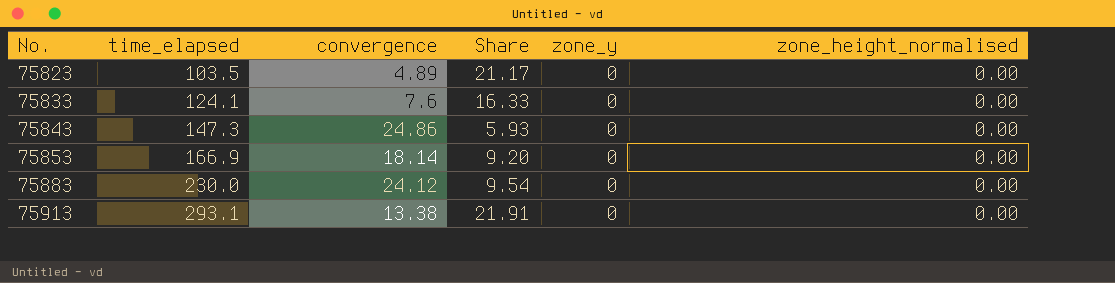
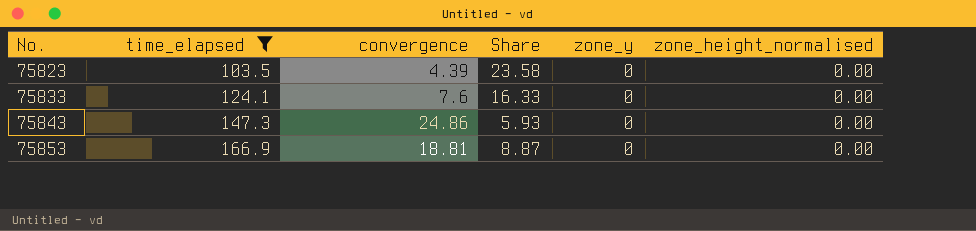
filter: none -> time_elapsed <= 166.9
75823 | convergence: 4.89 -> 4.39
75823 | Share: 21.17 -> 23.58
75853 | convergence: 18.14 -> 18.81
75853 | Share: 9.20 -> 8.87

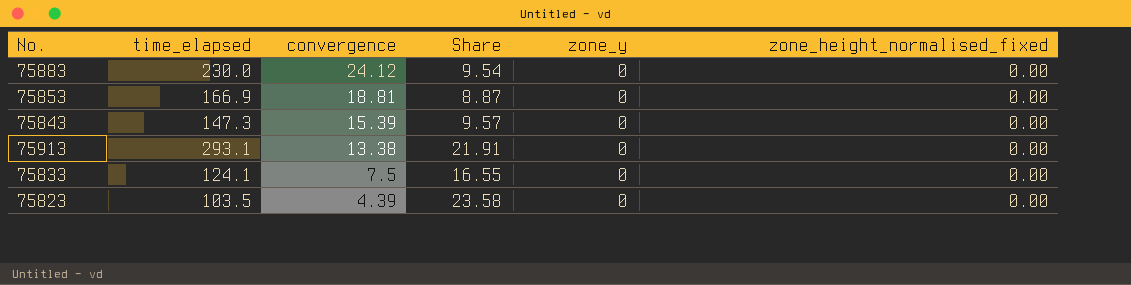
filter: time_elapsed <= 166.9 -> none
row order: No. ascending -> convergence descending
column name: zone_height_normalised -> zone_height_normalised_fixed
75843 | convergence: 24.86 -> 15.39
75843 | Share: 5.93 -> 9.57
75833 | convergence: 7.6 -> 7.5
75833 | Share: 16.33 -> 16.55

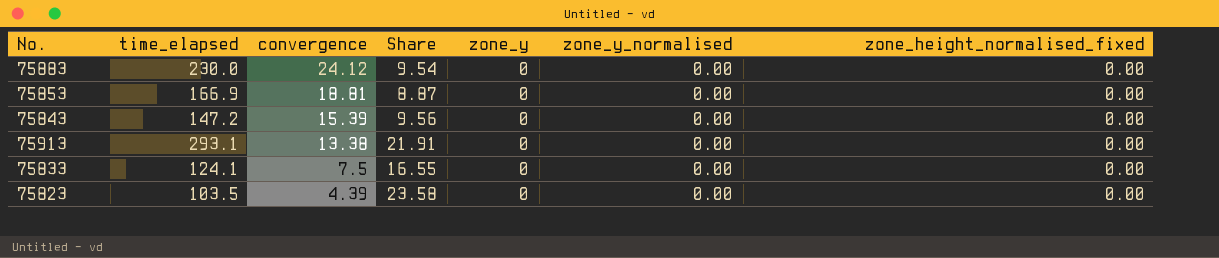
column zone_y_normalised | position: none -> 6
75843 | time_elapsed: 147.3 -> 147.2
75843 | Share: 9.57 -> 9.56

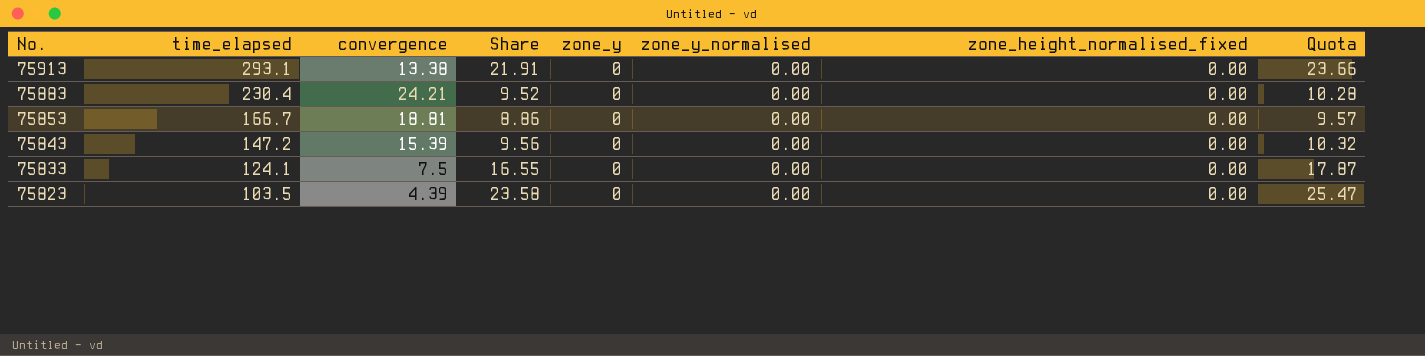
row order: convergence descending -> No. descending
column Quota | formula: none -> [Share] * 1.08
75883 | time_elapsed: 230.0 -> 230.4
75883 | convergence: 24.12 -> 24.21
75883 | Share: 9.54 -> 9.52
75853 | time_elapsed: 166.9 -> 166.7
75853 | Share: 8.87 -> 8.86

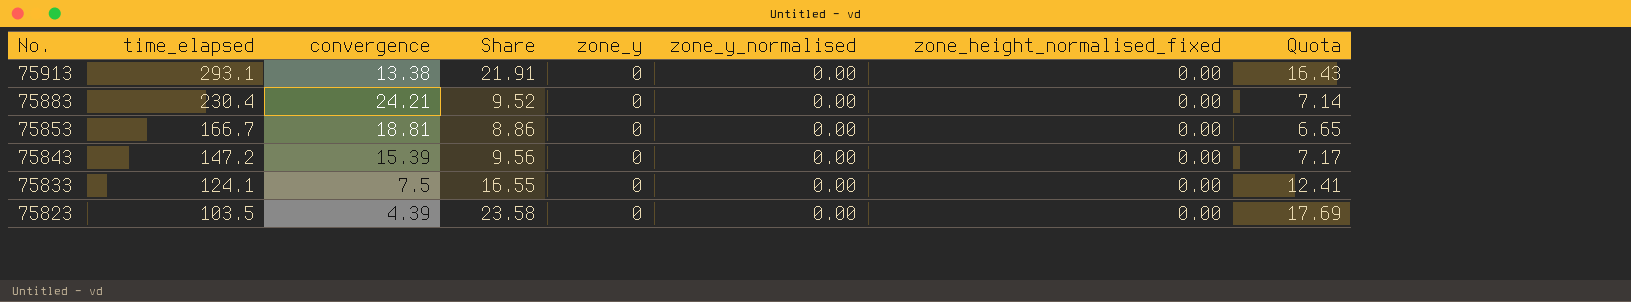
column Quota | formula: [Share] * 1.08 -> [Share] * 0.75

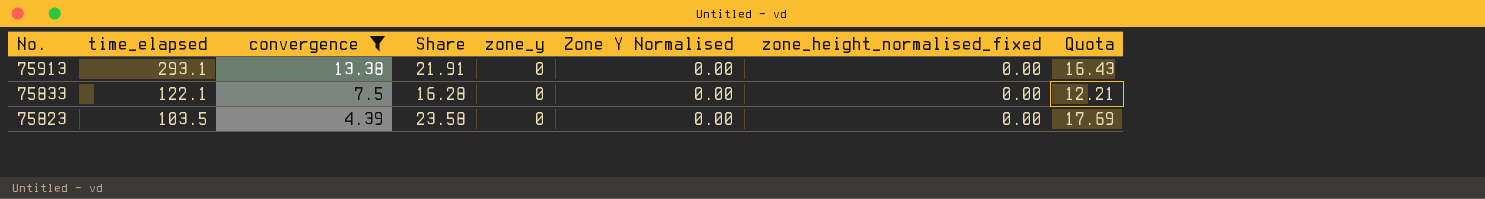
filter: none -> convergence <= 13.38
column name: zone_y_normalised -> Zone Y Normalised
75833 | time_elapsed: 124.1 -> 122.1
75833 | Share: 16.55 -> 16.28
75833 | Quota: 12.41 -> 12.21

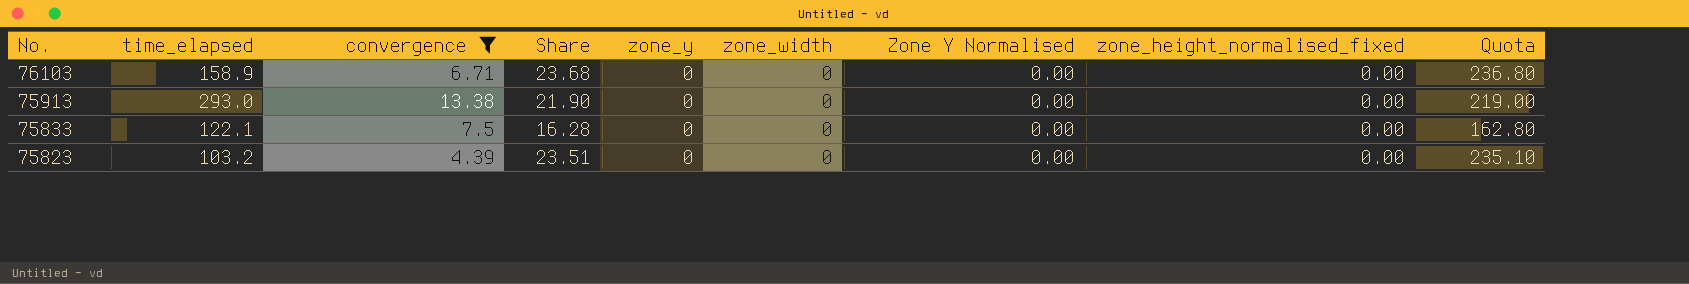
column zone_width | position: none -> 6
column Quota | formula: [Share] * 0.75 -> [Share] * 10
row 76103: none -> 158.9 | 6.71 | 23.68 | 0 | 0 | 0.00 | 0.00 | 236.80
75913 | time_elapsed: 293.1 -> 293.0
75913 | Share: 21.91 -> 21.90
75823 | time_elapsed: 103.5 -> 103.2
75823 | Share: 23.58 -> 23.51

